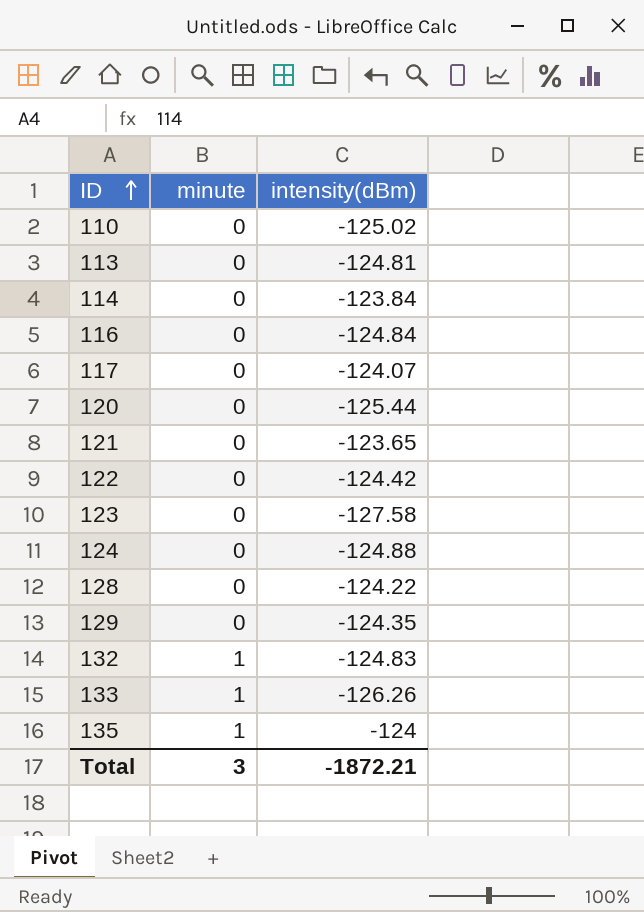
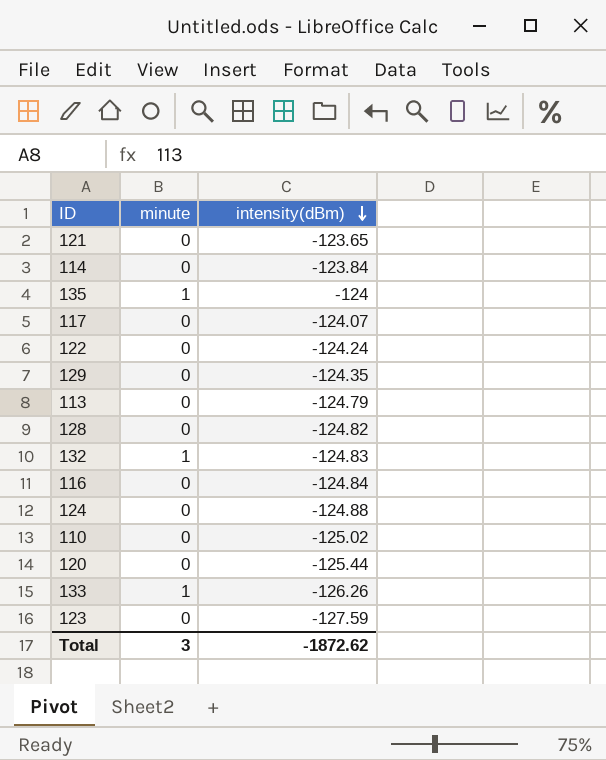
row order: ID ascending -> intensity(dBm) descending
122 | intensity(dBm): -124.42 -> -124.24
113 | intensity(dBm): -124.81 -> -124.79
128 | intensity(dBm): -124.22 -> -124.82
123 | intensity(dBm): -127.58 -> -127.59
Total | intensity(dBm): -1872.21 -> -1872.62

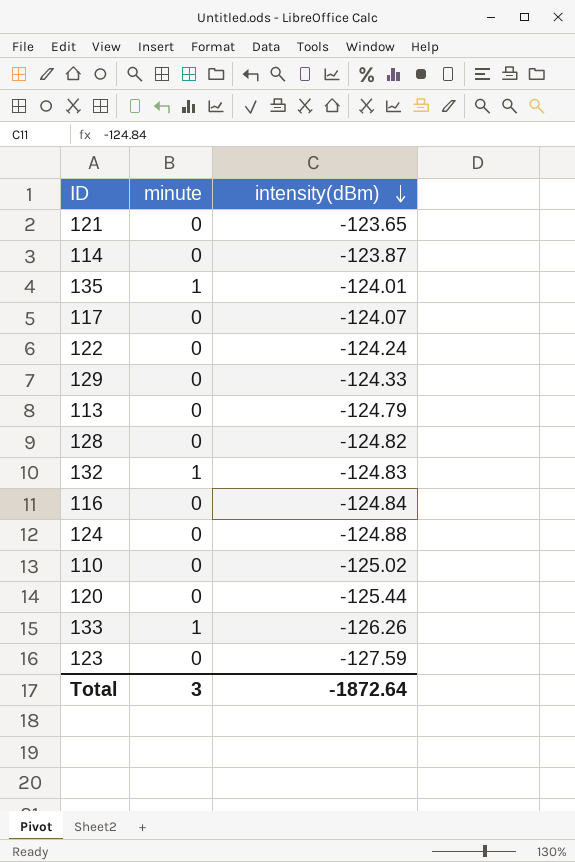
114 | intensity(dBm): -123.84 -> -123.87
135 | intensity(dBm): -124 -> -124.01
129 | intensity(dBm): -124.35 -> -124.33
Total | intensity(dBm): -1872.62 -> -1872.64

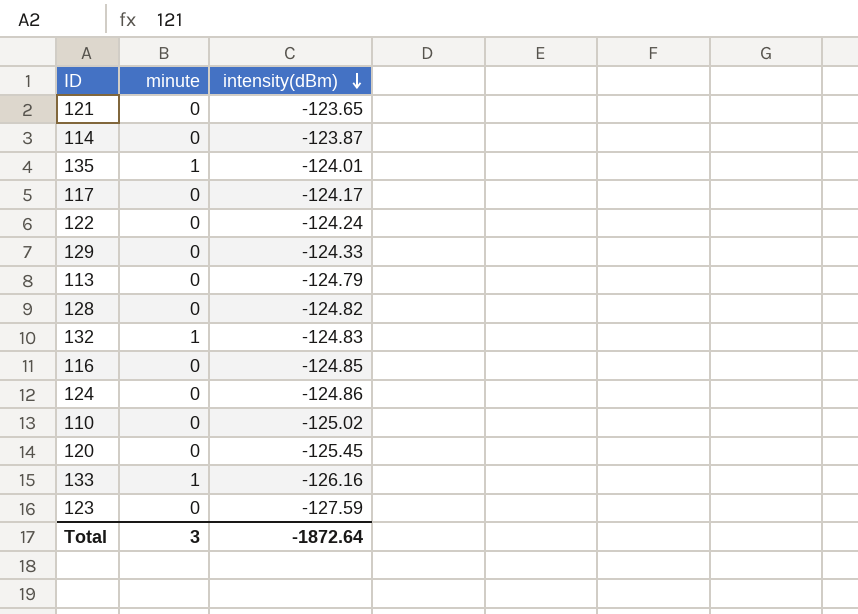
117 | intensity(dBm): -124.07 -> -124.17
116 | intensity(dBm): -124.84 -> -124.85
124 | intensity(dBm): -124.88 -> -124.86
120 | intensity(dBm): -125.44 -> -125.45
133 | intensity(dBm): -126.26 -> -126.16

